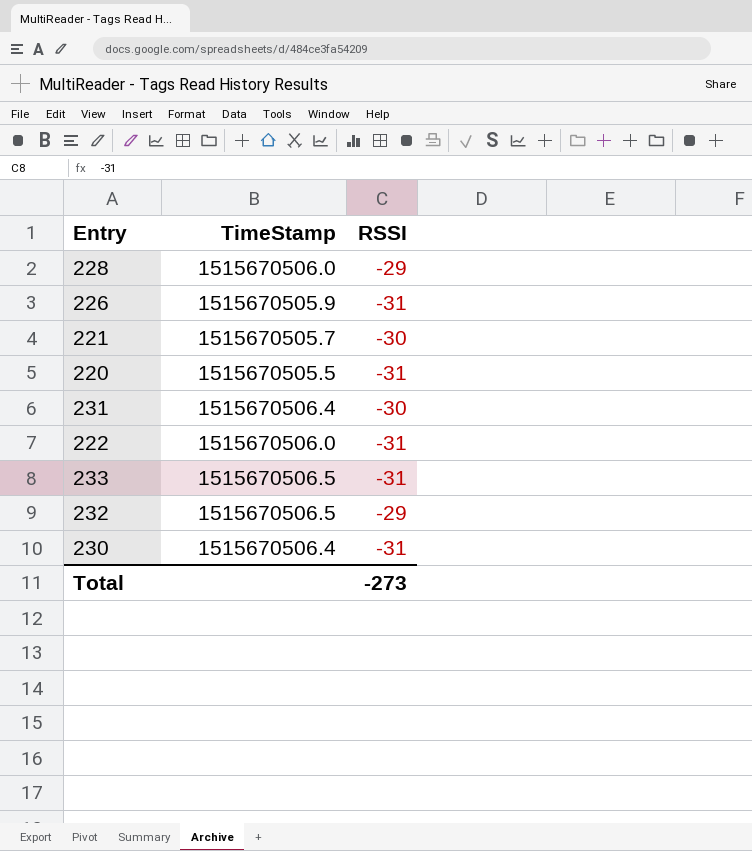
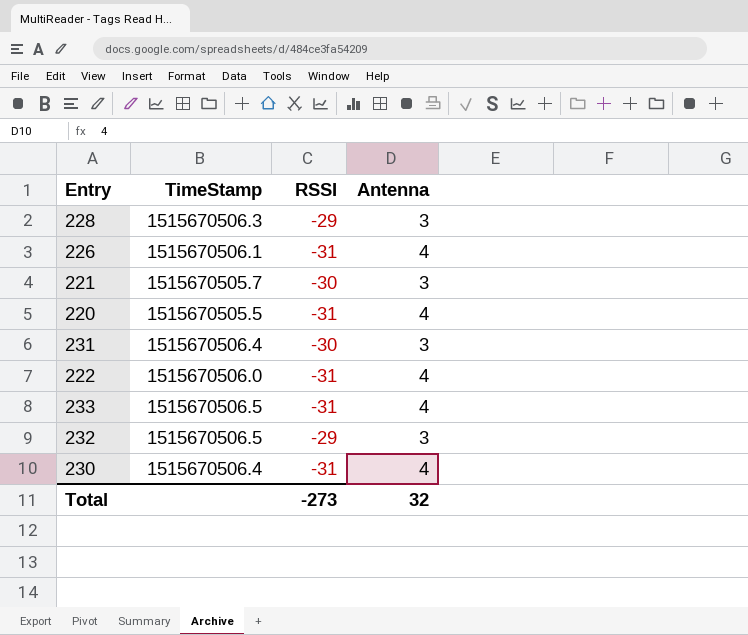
column Antenna | position: none -> 4
228 | TimeStamp: 1515670506.0 -> 1515670506.3
226 | TimeStamp: 1515670505.9 -> 1515670506.1

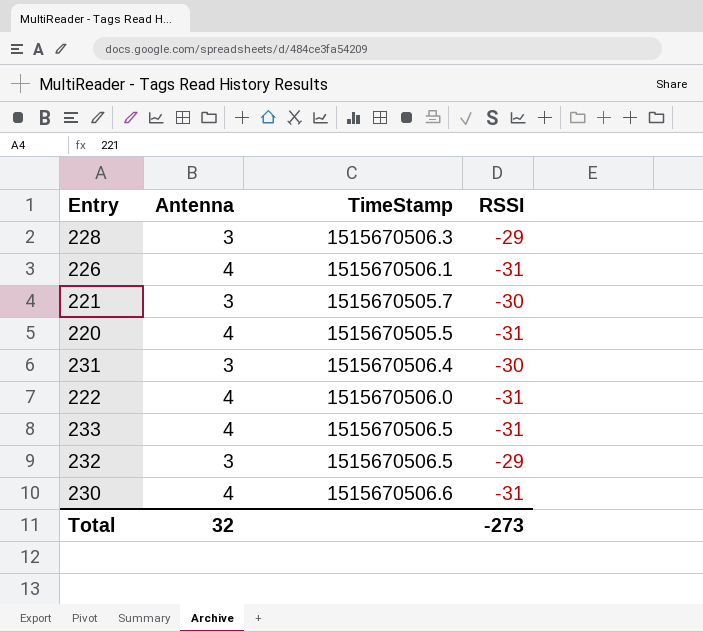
column Antenna | position: 4 -> 2
230 | TimeStamp: 1515670506.4 -> 1515670506.6

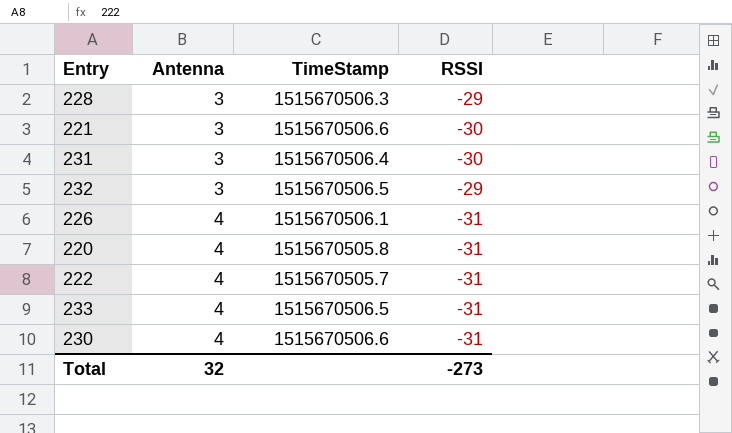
row order: none -> Antenna ascending
221 | TimeStamp: 1515670505.7 -> 1515670506.6
220 | TimeStamp: 1515670505.5 -> 1515670505.8
222 | TimeStamp: 1515670506.0 -> 1515670505.7

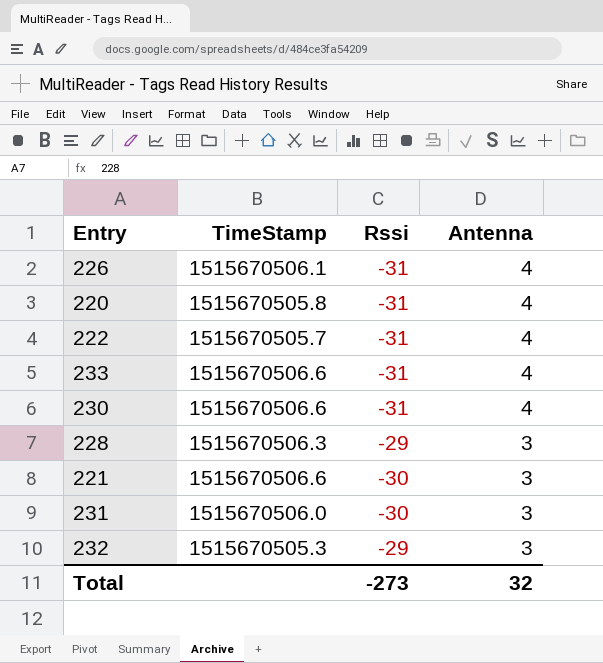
row order: Antenna ascending -> Antenna descending
column name: RSSI -> Rssi
column Antenna | position: 2 -> 4
233 | TimeStamp: 1515670506.5 -> 1515670506.6
231 | TimeStamp: 1515670506.4 -> 1515670506.0
232 | TimeStamp: 1515670506.5 -> 1515670505.3

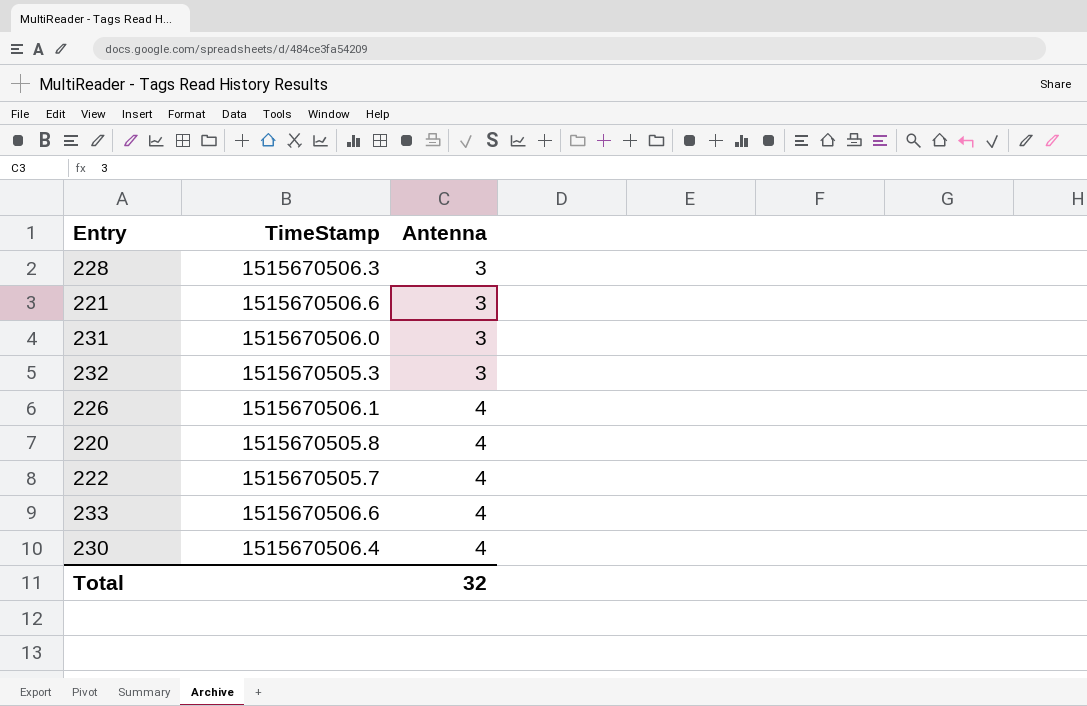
row order: Antenna descending -> Antenna ascending
column Rssi | position: 3 -> none
230 | TimeStamp: 1515670506.6 -> 1515670506.4

